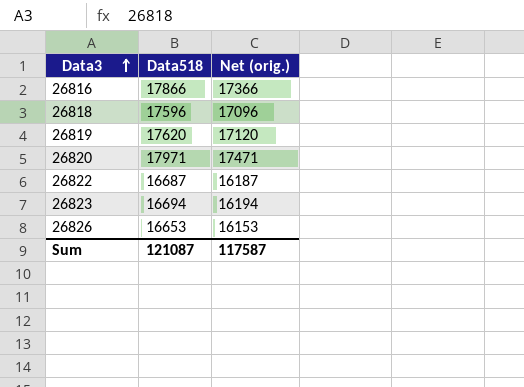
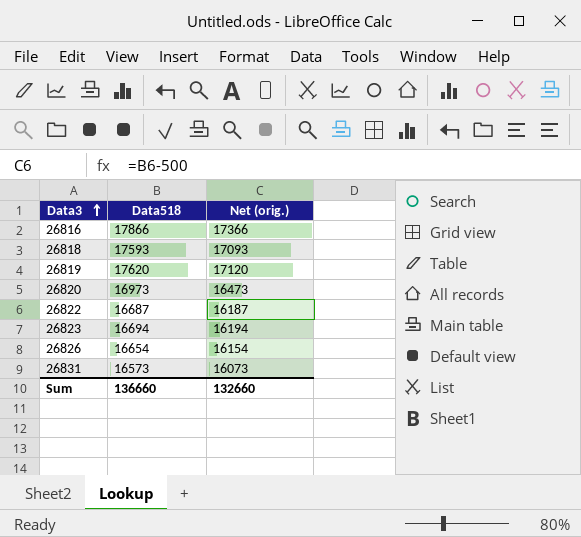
26818 | Data518: 17596 -> 17593
26818 | Net (orig.): 17096 -> 17093
26820 | Data518: 17971 -> 16973
26820 | Net (orig.): 17471 -> 16473
26826 | Data518: 16653 -> 16654
26826 | Net (orig.): 16153 -> 16154
row 26831: none -> 16573 | 16073
Sum | Data518: 121087 -> 136660
Sum | Net (orig.): 117587 -> 132660

